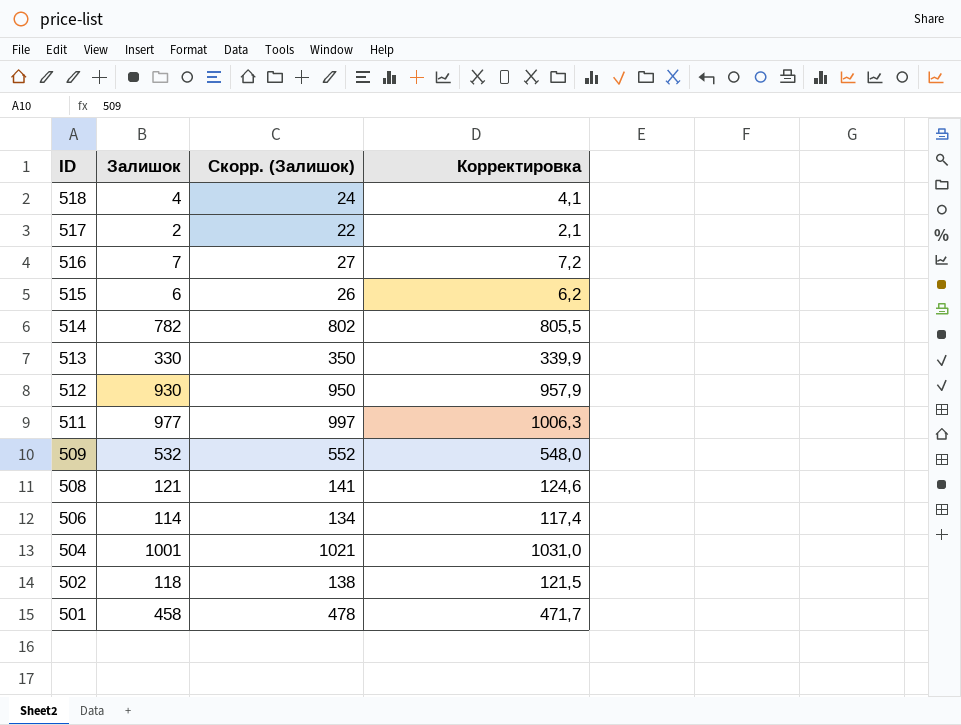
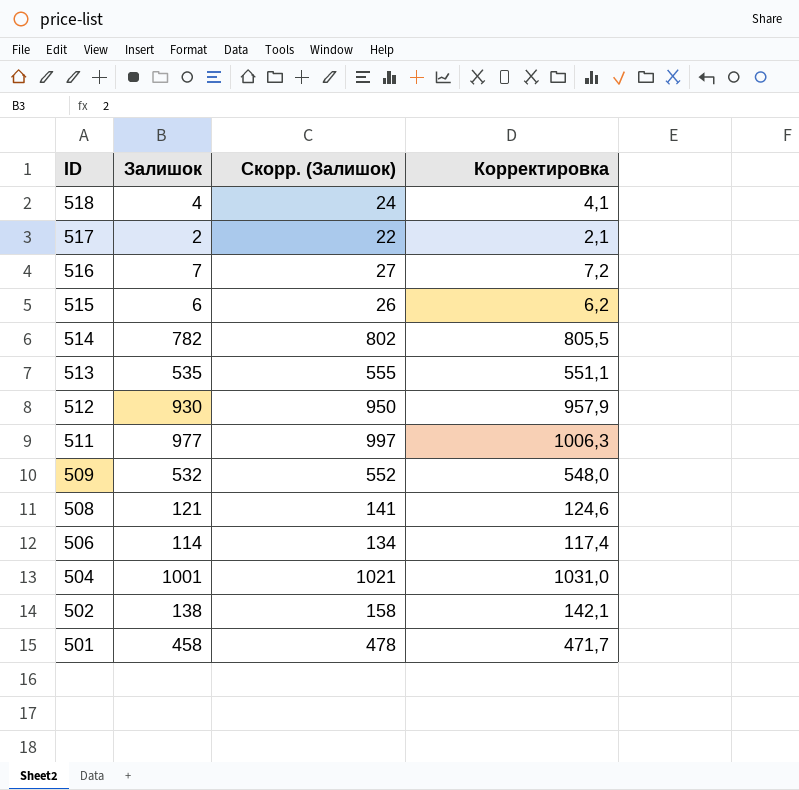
513 | Залишок: 330 -> 535
513 | Скорр. (Залишок): 350 -> 555
513 | Корректировка: 339,9 -> 551,1
502 | Залишок: 118 -> 138
502 | Скорр. (Залишок): 138 -> 158
502 | Корректировка: 121,5 -> 142,1

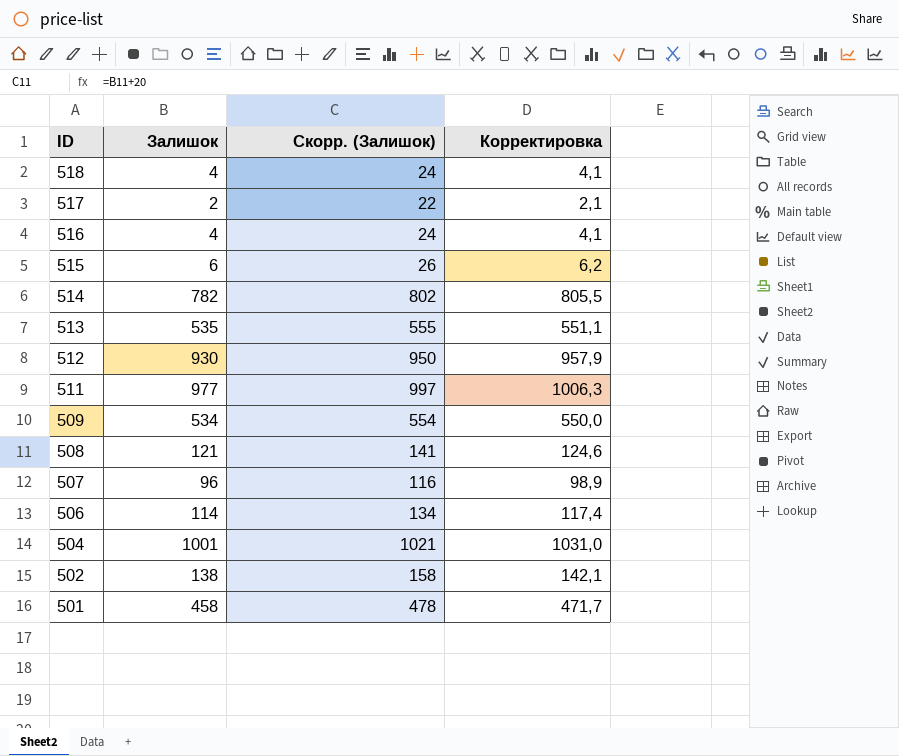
516 | Залишок: 7 -> 4
516 | Скорр. (Залишок): 27 -> 24
516 | Корректировка: 7,2 -> 4,1
509 | Залишок: 532 -> 534
509 | Скорр. (Залишок): 552 -> 554
509 | Корректировка: 548,0 -> 550,0
row 507: none -> 96 | 116 | 98,9

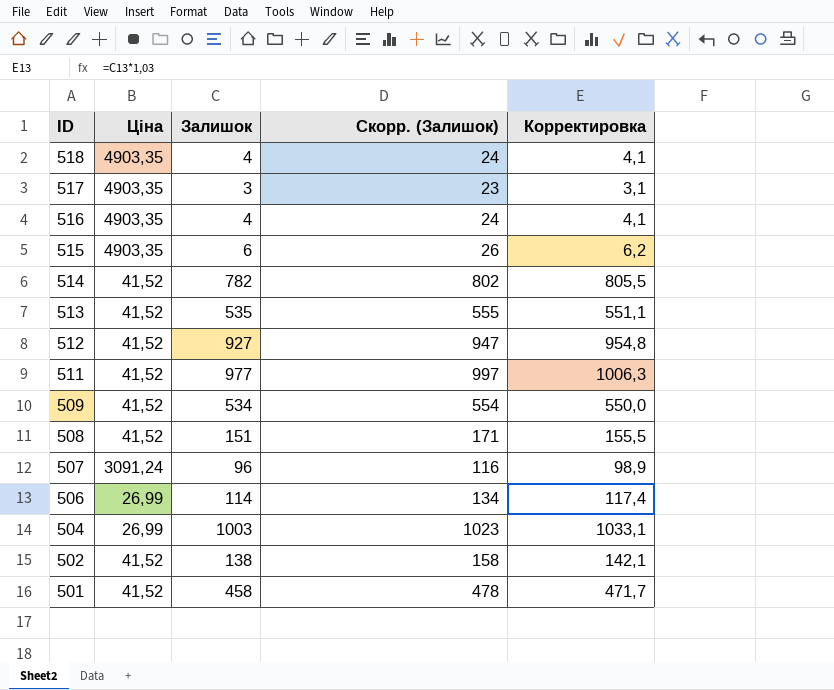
column Ціна | position: none -> 2
517 | Залишок: 2 -> 3
517 | Скорр. (Залишок): 22 -> 23
517 | Корректировка: 2,1 -> 3,1
512 | Залишок: 930 -> 927
512 | Скорр. (Залишок): 950 -> 947
512 | Корректировка: 957,9 -> 954,8
508 | Залишок: 121 -> 151
508 | Скорр. (Залишок): 141 -> 171
508 | Корректировка: 124,6 -> 155,5
504 | Залишок: 1001 -> 1003
504 | Скорр. (Залишок): 1021 -> 1023
504 | Корректировка: 1031,0 -> 1033,1

